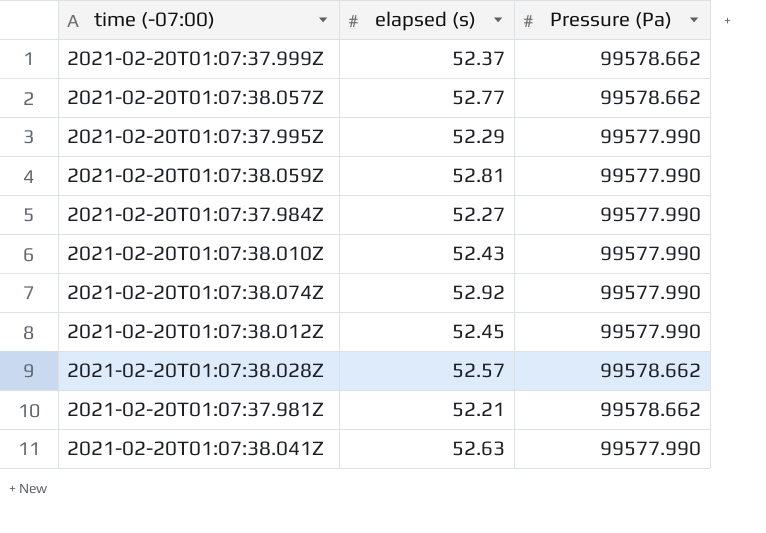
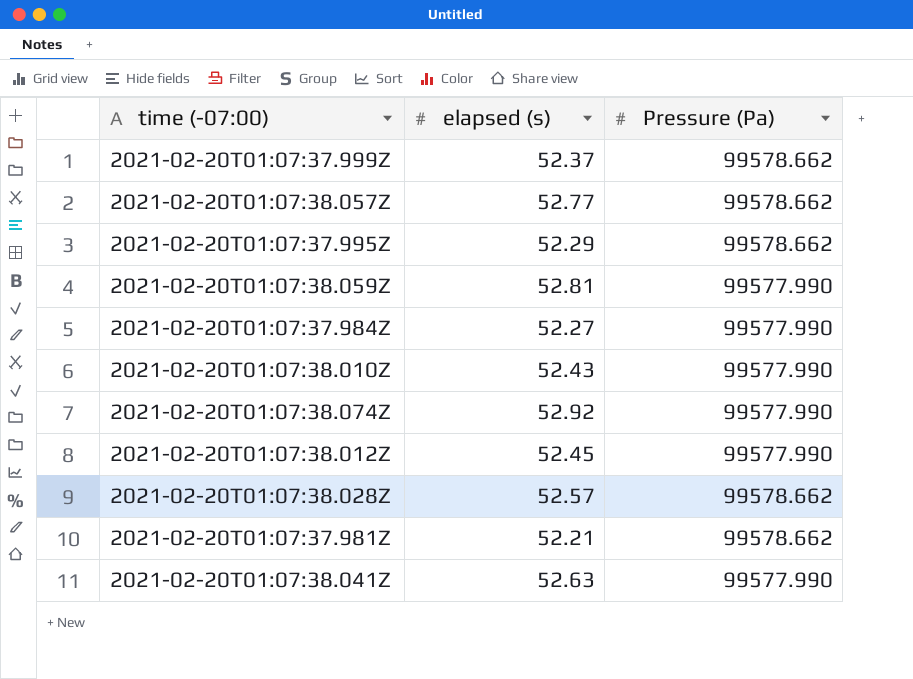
2021-02-20T01:07:37.995Z | Pressure (Pa): 99577.990 -> 99578.662

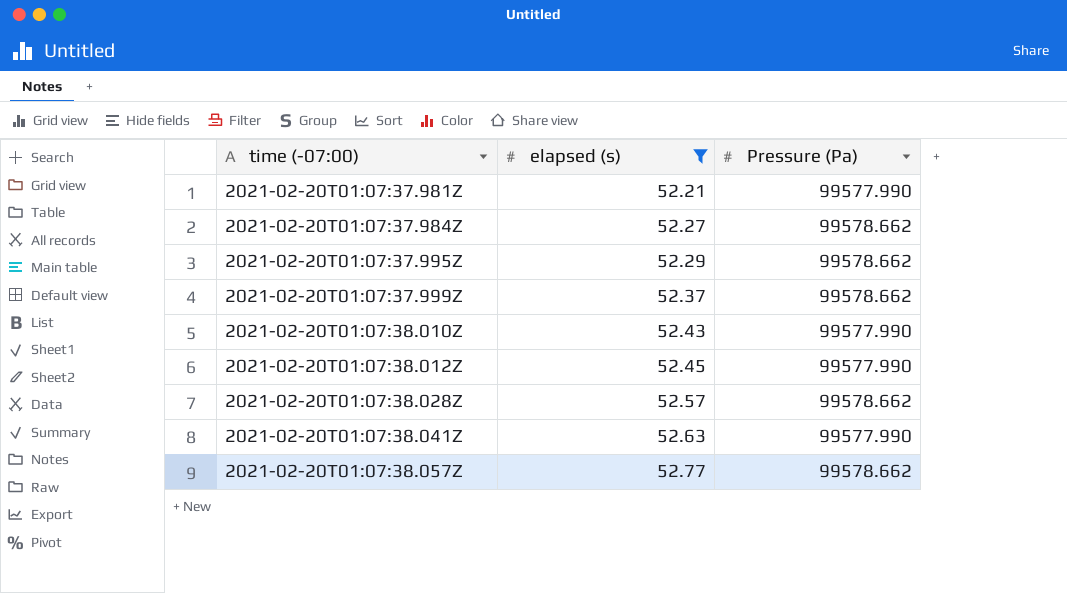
filter: none -> elapsed (s) <= 52.77
row order: none -> time (-07:00) ascending
2021-02-20T01:07:37.981Z | Pressure (Pa): 99578.662 -> 99577.990
2021-02-20T01:07:37.984Z | Pressure (Pa): 99577.990 -> 99578.662

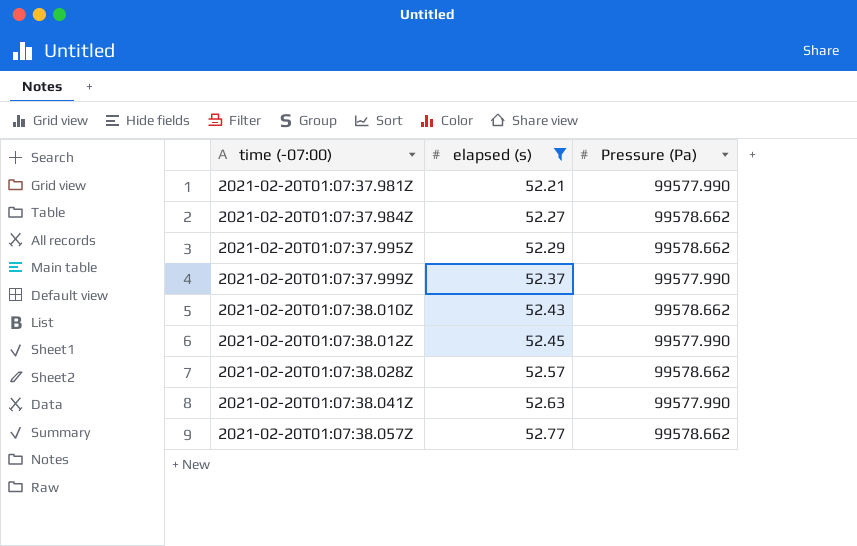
2021-02-20T01:07:37.999Z | Pressure (Pa): 99578.662 -> 99577.990
2021-02-20T01:07:38.010Z | Pressure (Pa): 99577.990 -> 99578.662

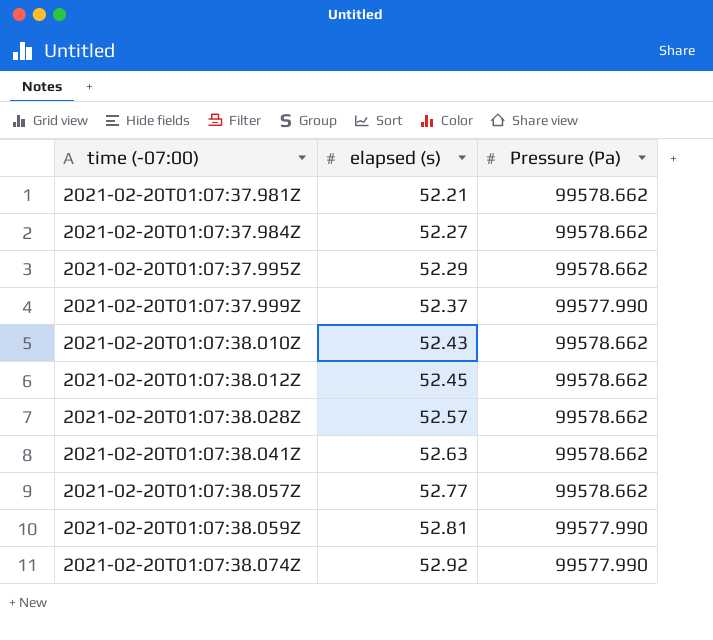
filter: elapsed (s) <= 52.77 -> none
2021-02-20T01:07:37.981Z | Pressure (Pa): 99577.990 -> 99578.662
2021-02-20T01:07:38.012Z | Pressure (Pa): 99577.990 -> 99578.662
2021-02-20T01:07:38.041Z | Pressure (Pa): 99577.990 -> 99578.662

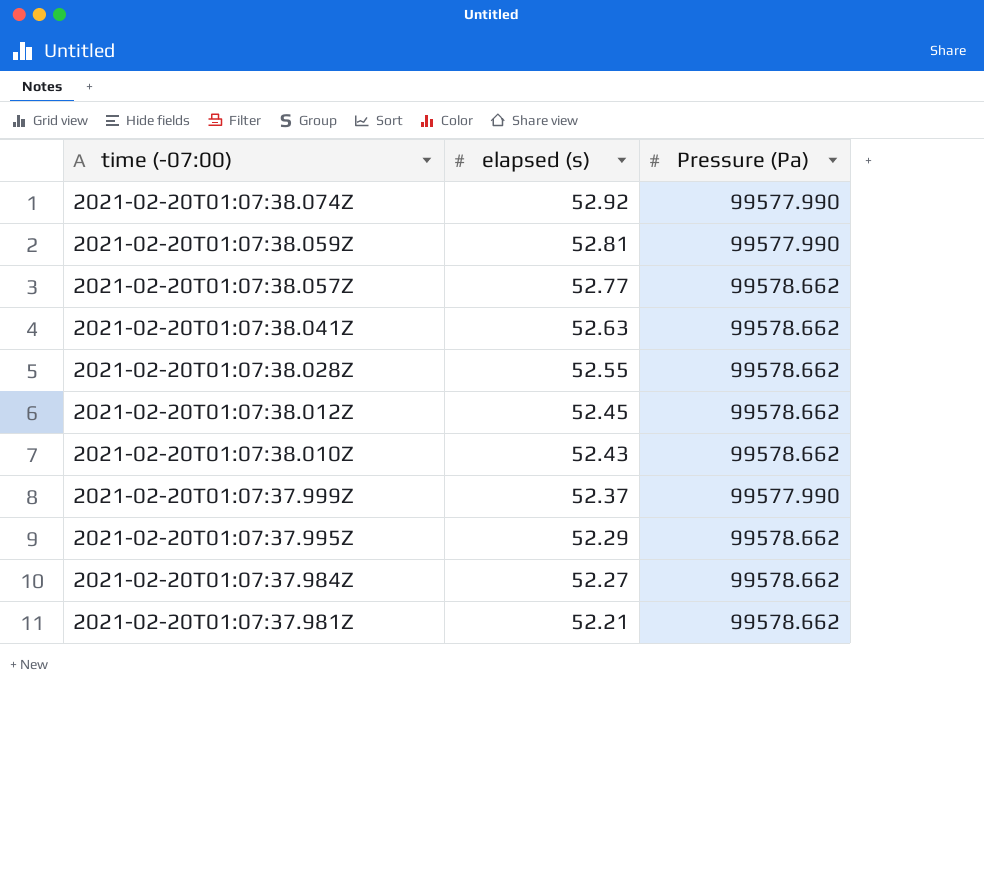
row order: time (-07:00) ascending -> time (-07:00) descending
2021-02-20T01:07:38.028Z | elapsed (s): 52.57 -> 52.55

